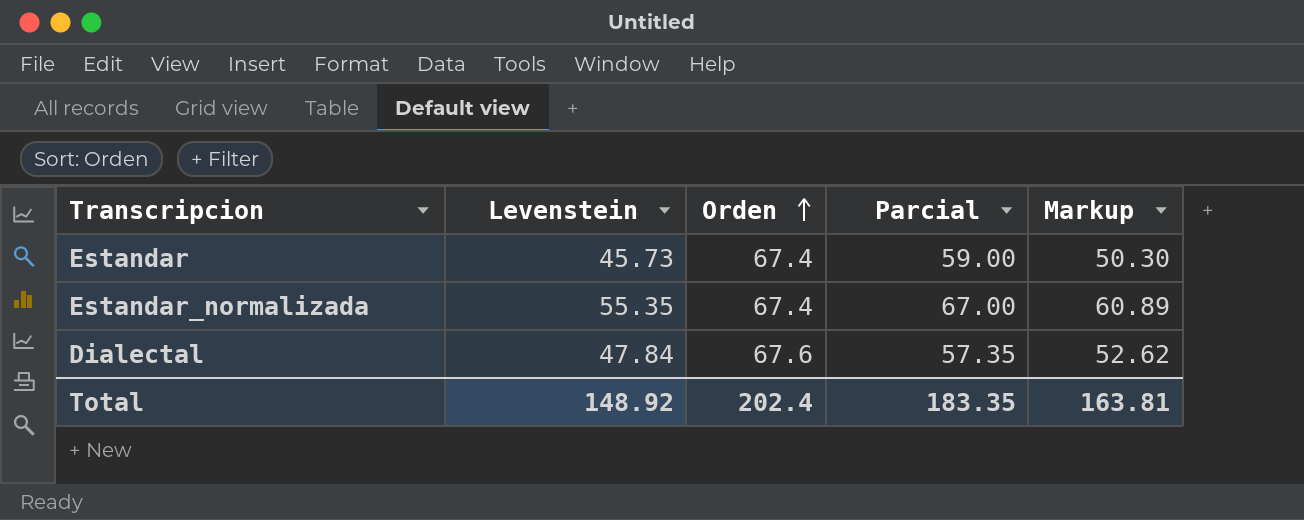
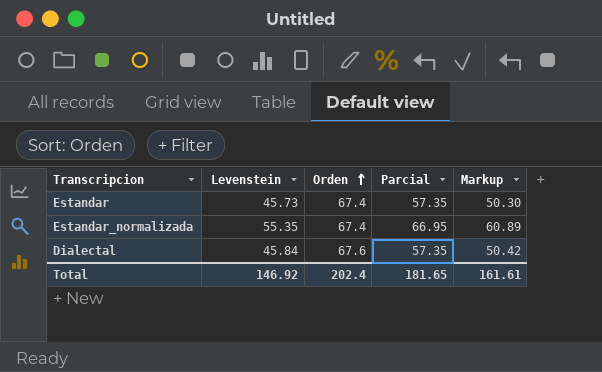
Estandar | Parcial: 59.00 -> 57.35
Estandar_normalizada | Parcial: 67.00 -> 66.95
Dialectal | Levenstein: 47.84 -> 45.84
Dialectal | Markup: 52.62 -> 50.42
Total | Levenstein: 148.92 -> 146.92
Total | Parcial: 183.35 -> 181.65
Total | Markup: 163.81 -> 161.61

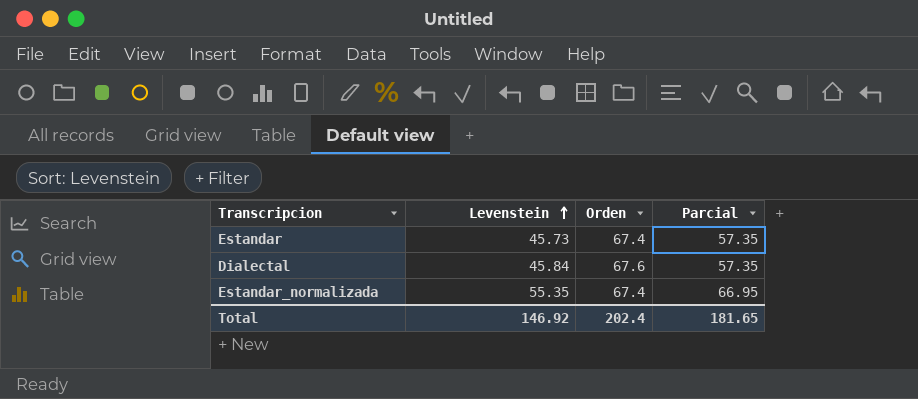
row order: Orden ascending -> Levenstein ascending
column Markup | formula: [Levenstein] * 1.1 -> none

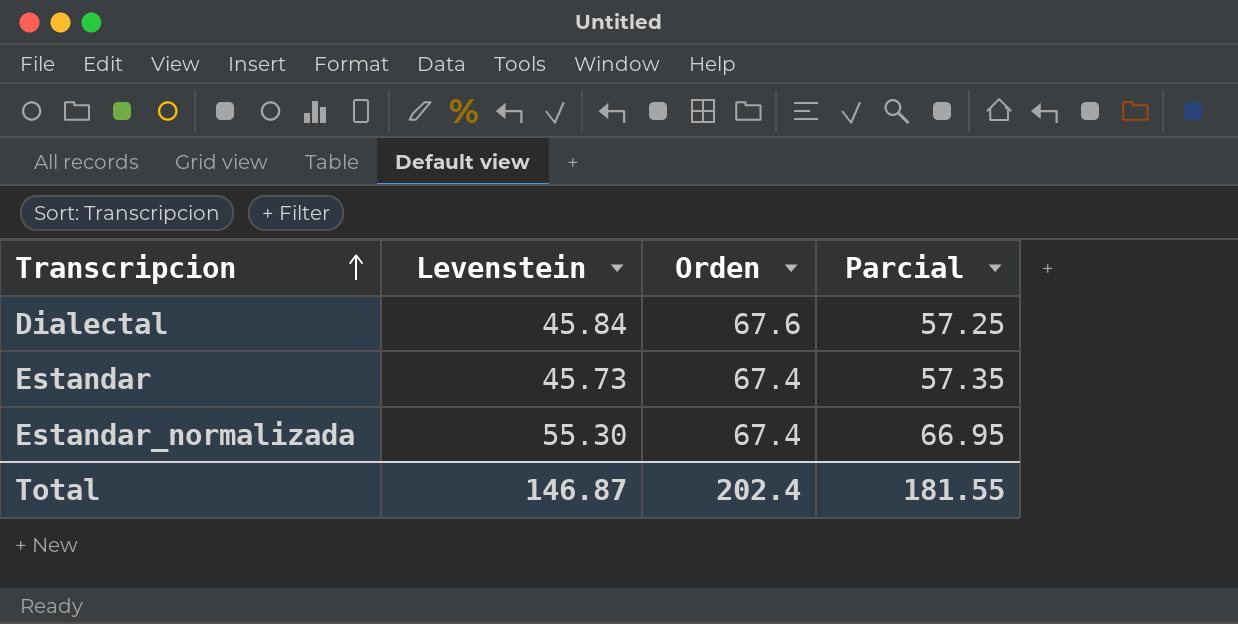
row order: Levenstein ascending -> Transcripcion ascending
Dialectal | Parcial: 57.35 -> 57.25
Estandar_normalizada | Levenstein: 55.35 -> 55.30
Total | Levenstein: 146.92 -> 146.87
Total | Parcial: 181.65 -> 181.55

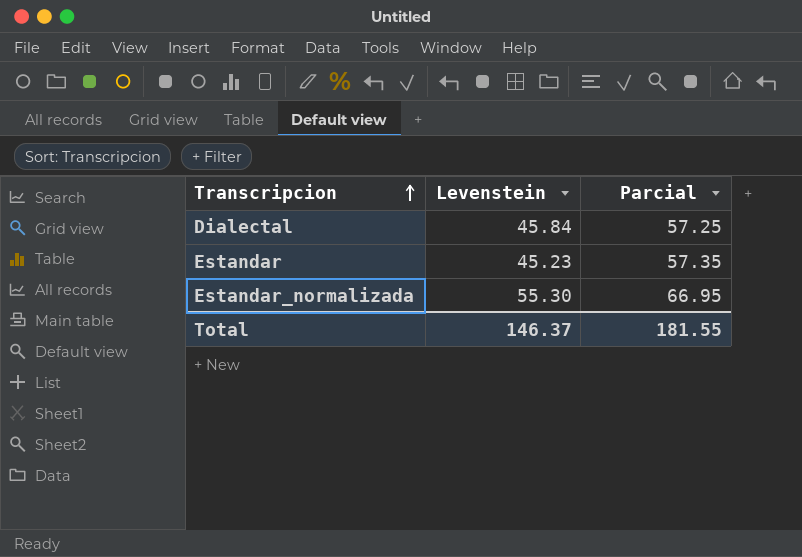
column Orden | position: 3 -> none
Estandar | Levenstein: 45.73 -> 45.23
Total | Levenstein: 146.87 -> 146.37

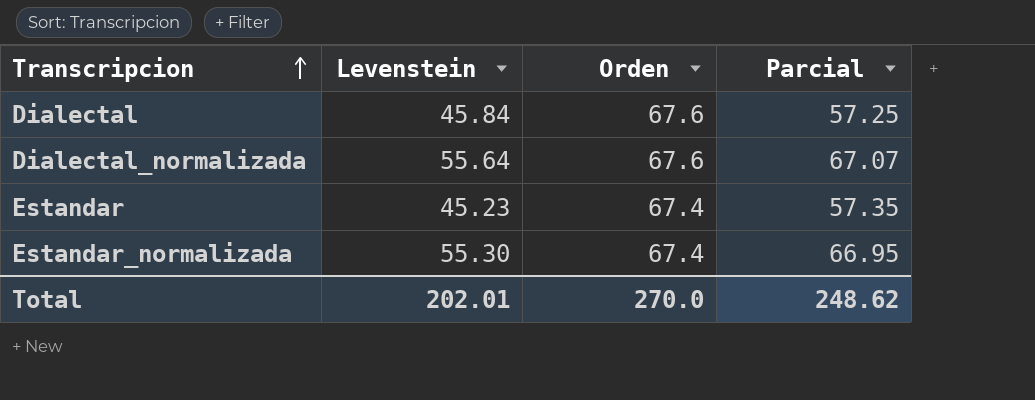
column Orden | position: none -> 3
row Dialectal_normalizada: none -> 55.64 | 67.6 | 67.07
Total | Levenstein: 146.37 -> 202.01
Total | Parcial: 181.55 -> 248.62

